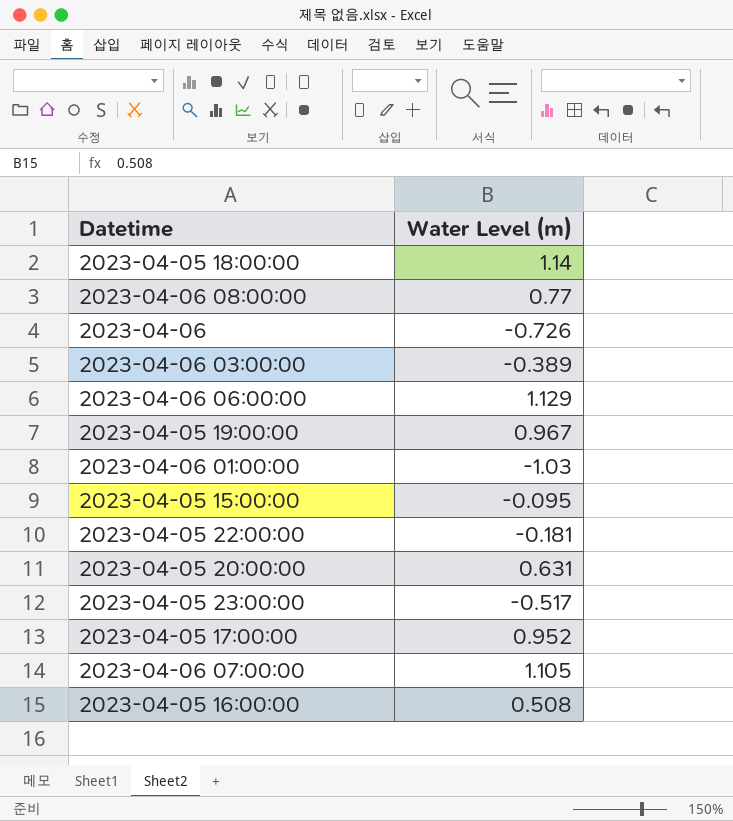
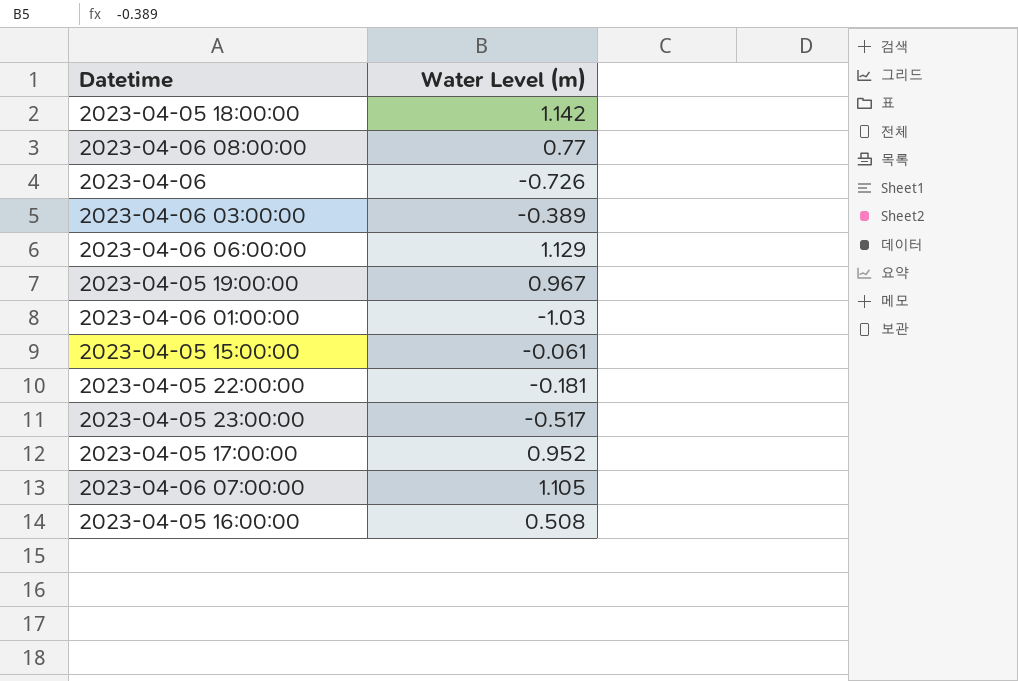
row 2023-04-05 20:00:00: 0.631 -> none
2023-04-05 18:00:00 | Water Level (m): 1.14 -> 1.142
2023-04-05 15:00:00 | Water Level (m): -0.095 -> -0.061

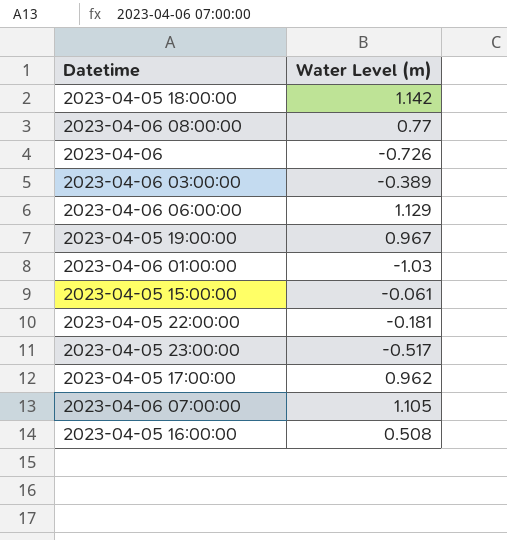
2023-04-05 17:00:00 | Water Level (m): 0.952 -> 0.962

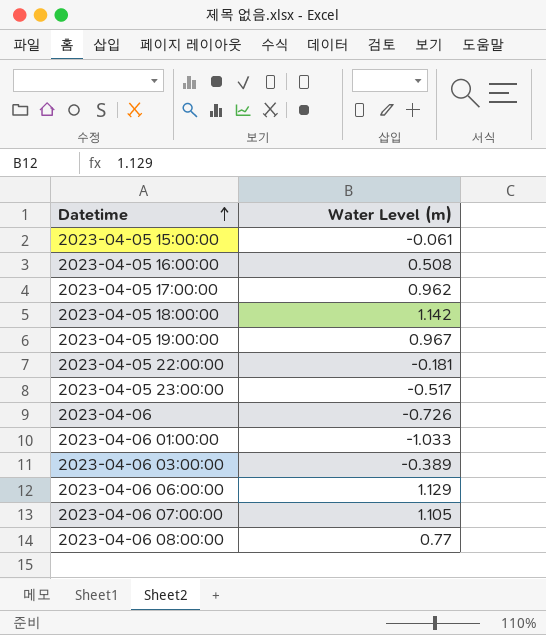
row order: none -> Datetime ascending
2023-04-06 01:00:00 | Water Level (m): -1.03 -> -1.033

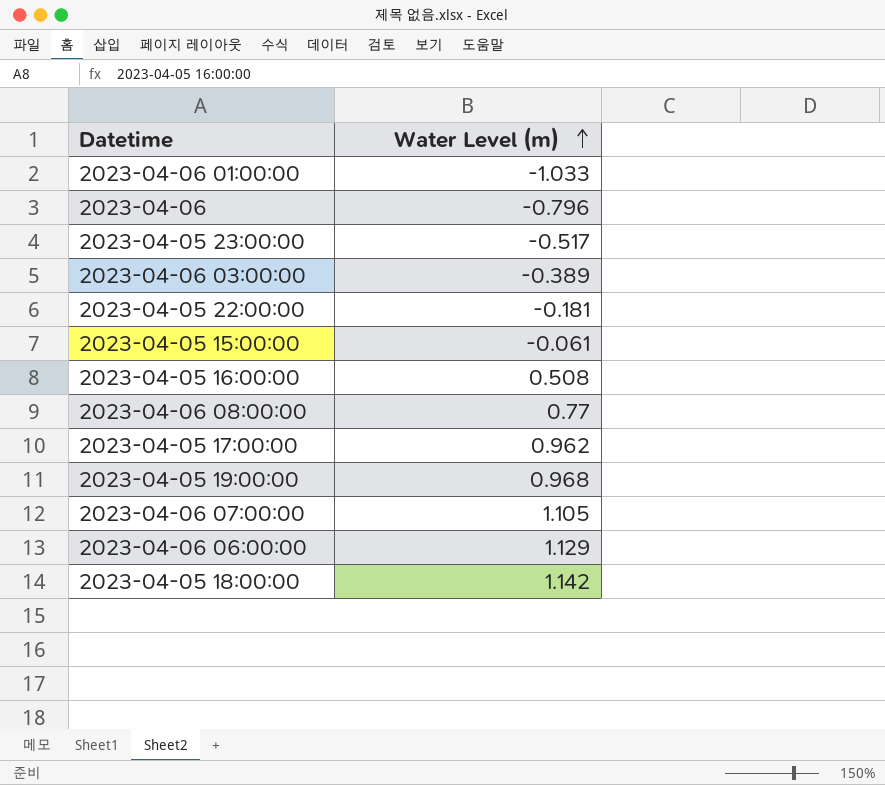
row order: Datetime ascending -> Water Level (m) ascending
2023-04-06 | Water Level (m): -0.726 -> -0.796
2023-04-05 19:00:00 | Water Level (m): 0.967 -> 0.968

